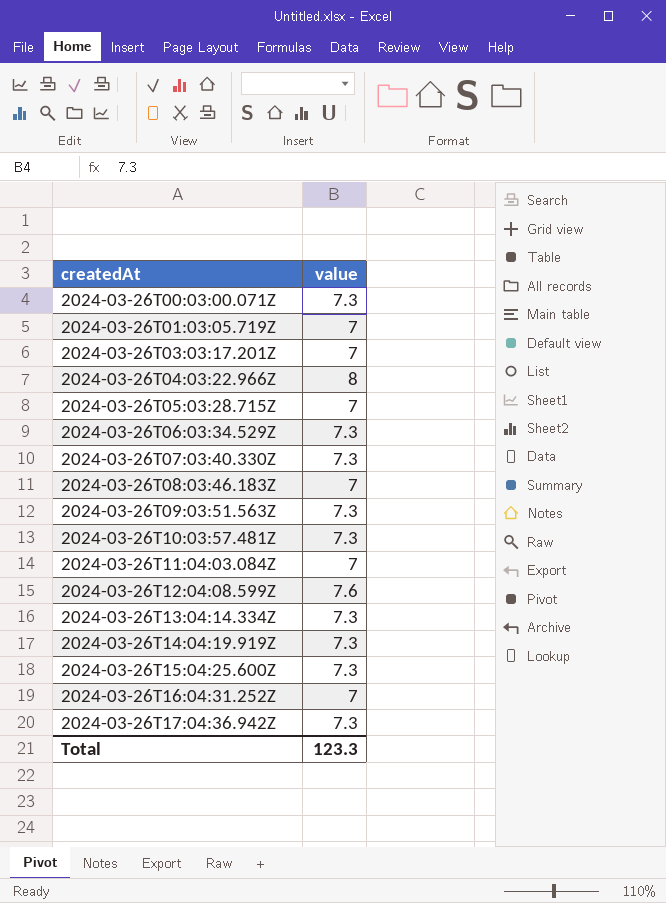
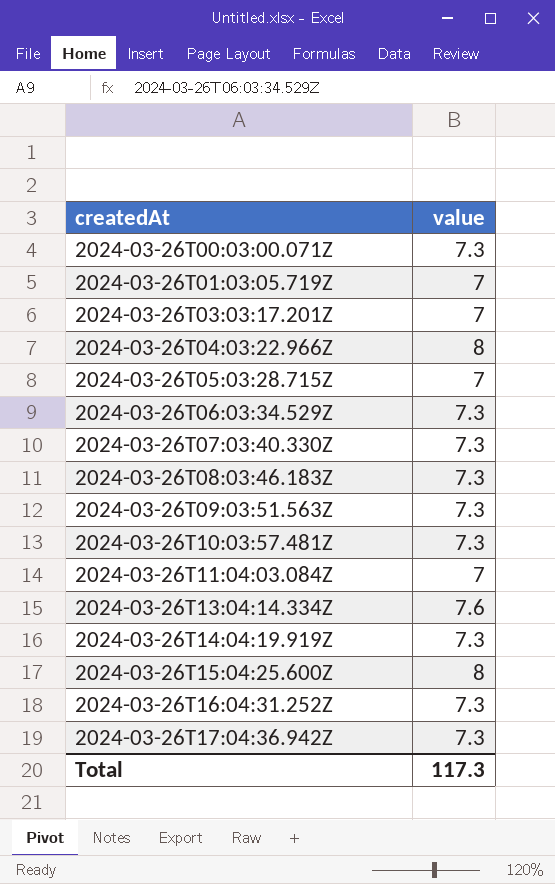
row 2024-03-26T12:04:08.599Z: 7.6 -> none
2024-03-26T08:03:46.183Z | value: 7 -> 7.3
2024-03-26T13:04:14.334Z | value: 7.3 -> 7.6
2024-03-26T15:04:25.600Z | value: 7.3 -> 8
2024-03-26T16:04:31.252Z | value: 7 -> 7.3
Total | value: 123.3 -> 117.3

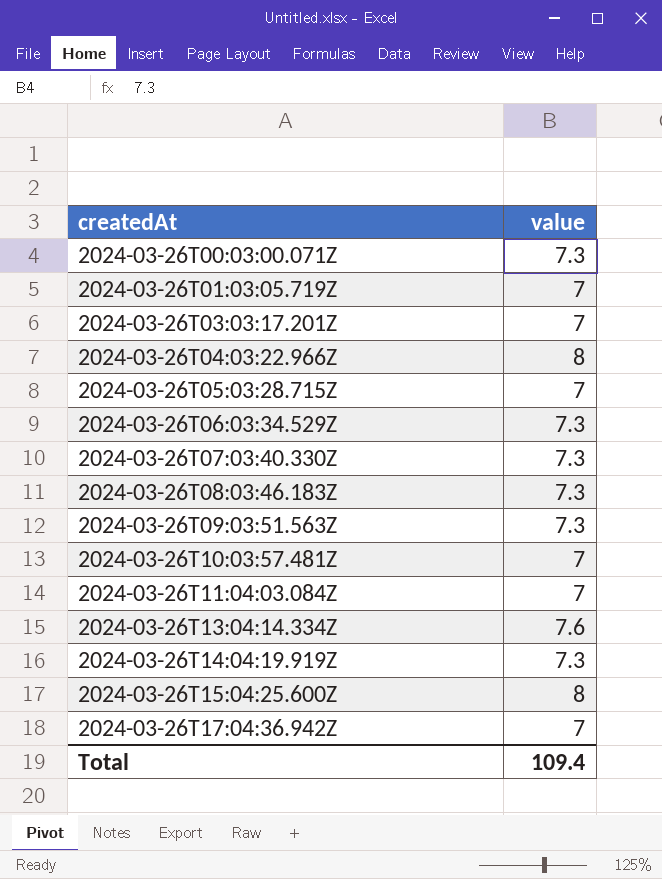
row 2024-03-26T16:04:31.252Z: 7.3 -> none
2024-03-26T10:03:57.481Z | value: 7.3 -> 7
2024-03-26T17:04:36.942Z | value: 7.3 -> 7
Total | value: 117.3 -> 109.4

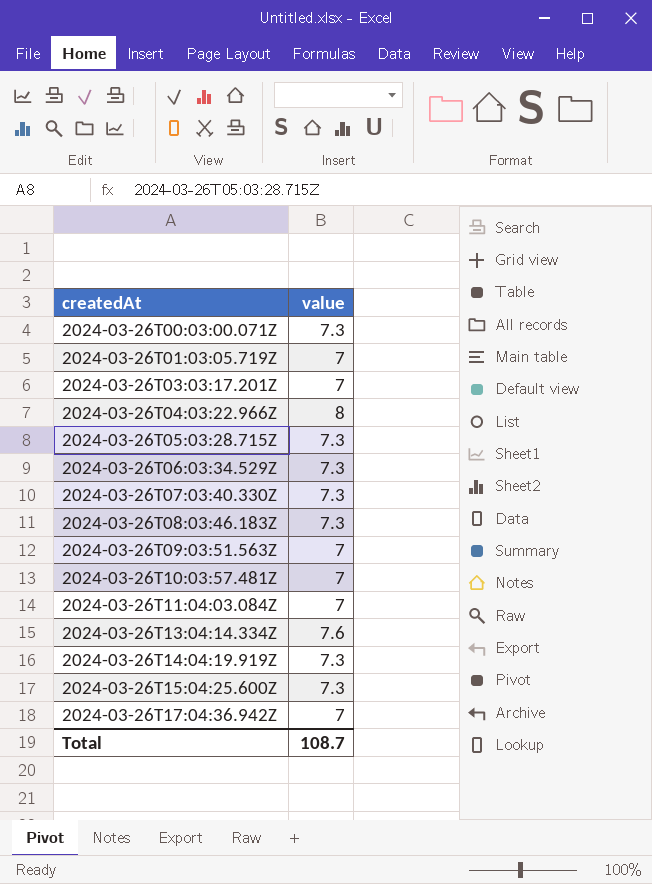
2024-03-26T05:03:28.715Z | value: 7 -> 7.3
2024-03-26T09:03:51.563Z | value: 7.3 -> 7
2024-03-26T15:04:25.600Z | value: 8 -> 7.3
Total | value: 109.4 -> 108.7

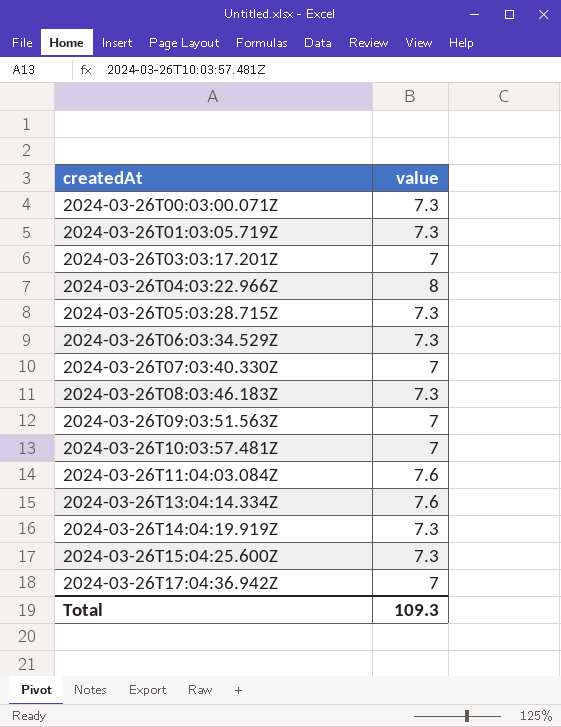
2024-03-26T01:03:05.719Z | value: 7 -> 7.3
2024-03-26T07:03:40.330Z | value: 7.3 -> 7
2024-03-26T11:04:03.084Z | value: 7 -> 7.6
Total | value: 108.7 -> 109.3

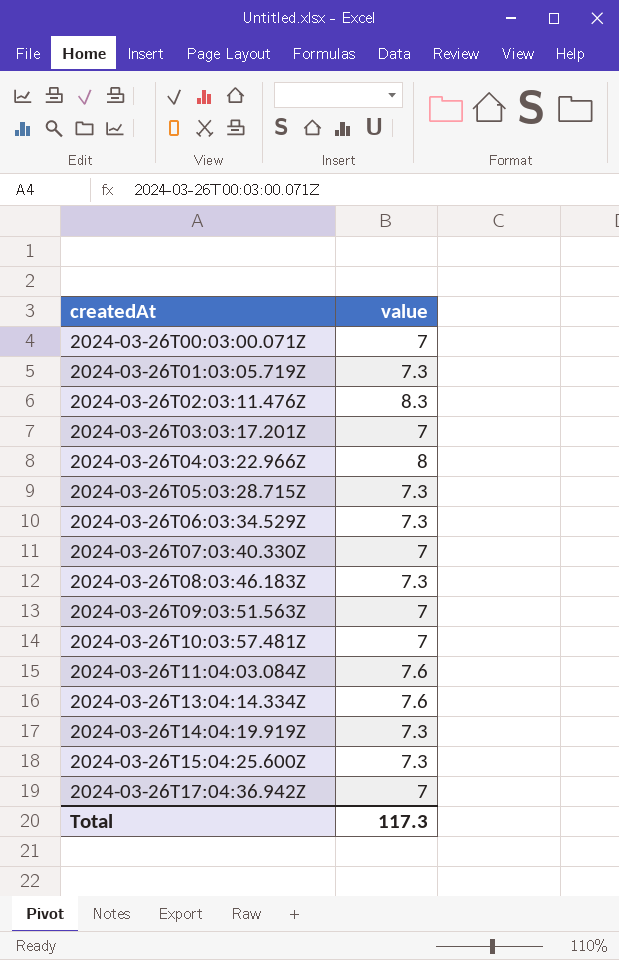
2024-03-26T00:03:00.071Z | value: 7.3 -> 7
row 2024-03-26T02:03:11.476Z: none -> 8.3
Total | value: 109.3 -> 117.3

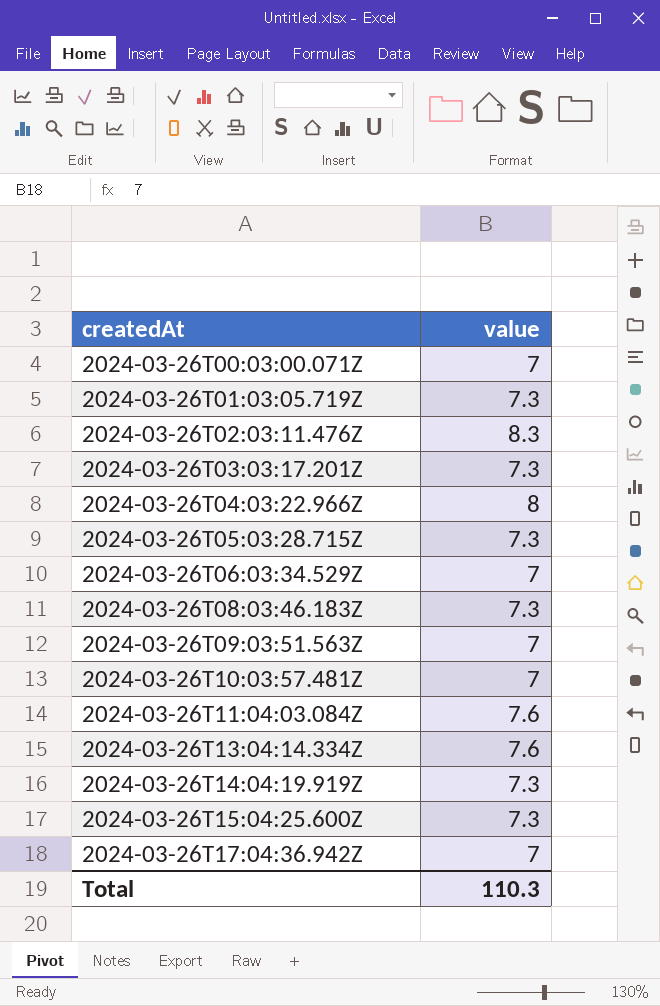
row 2024-03-26T07:03:40.330Z: 7 -> none
2024-03-26T03:03:17.201Z | value: 7 -> 7.3
2024-03-26T06:03:34.529Z | value: 7.3 -> 7
Total | value: 117.3 -> 110.3

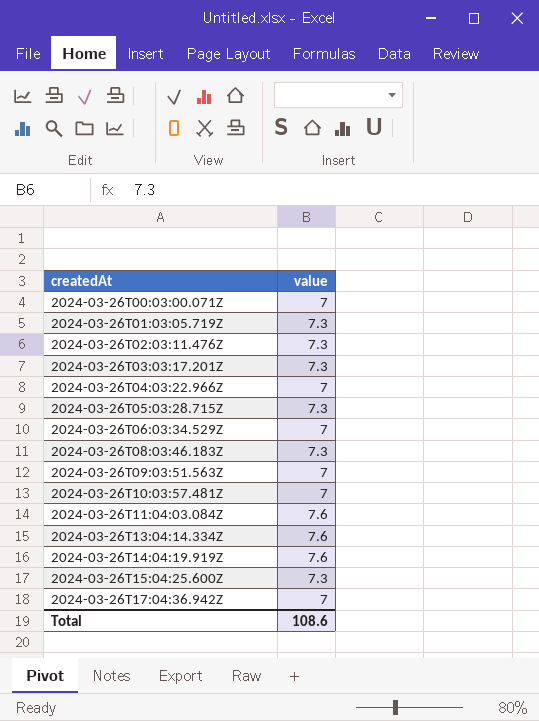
2024-03-26T02:03:11.476Z | value: 8.3 -> 7.3
2024-03-26T04:03:22.966Z | value: 8 -> 7
2024-03-26T14:04:19.919Z | value: 7.3 -> 7.6
Total | value: 110.3 -> 108.6

